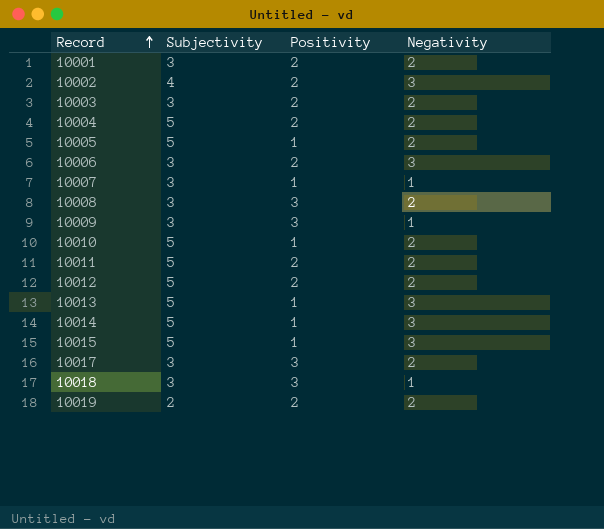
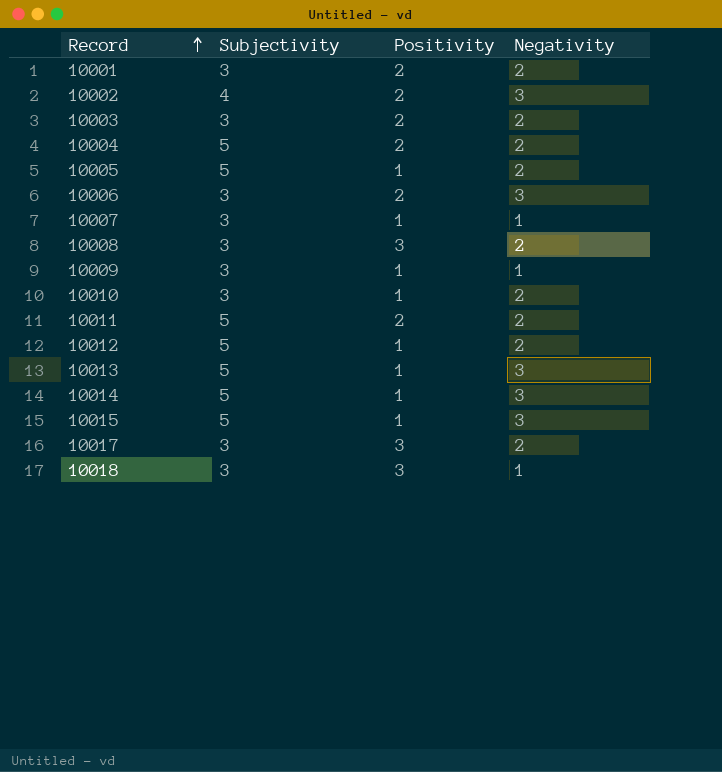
row 10019: 2 | 2 | 2 -> none
10009 | Positivity: 3 -> 1
10010 | Subjectivity: 5 -> 3
10012 | Positivity: 2 -> 1

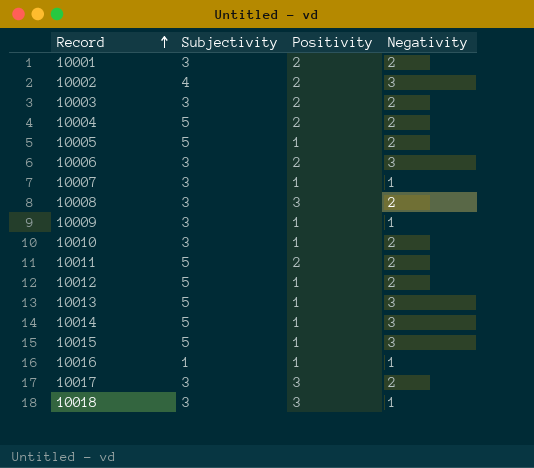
row 10016: none -> 1 | 1 | 1

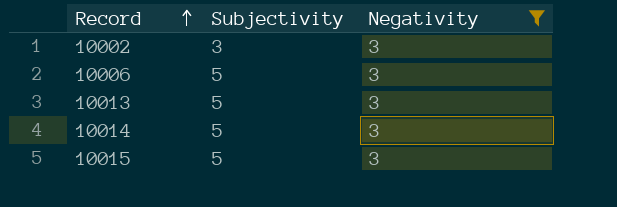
filter: none -> Negativity = 3
column Positivity | position: 3 -> none
10002 | Subjectivity: 4 -> 3
10006 | Subjectivity: 3 -> 5

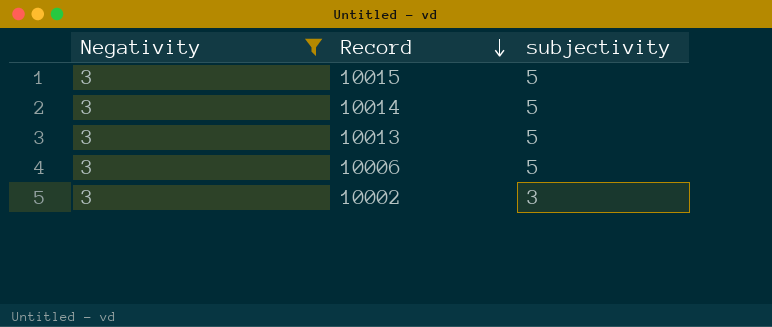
row order: Record ascending -> Record descending
column Negativity | position: 3 -> 1
column name: Subjectivity -> subjectivity

